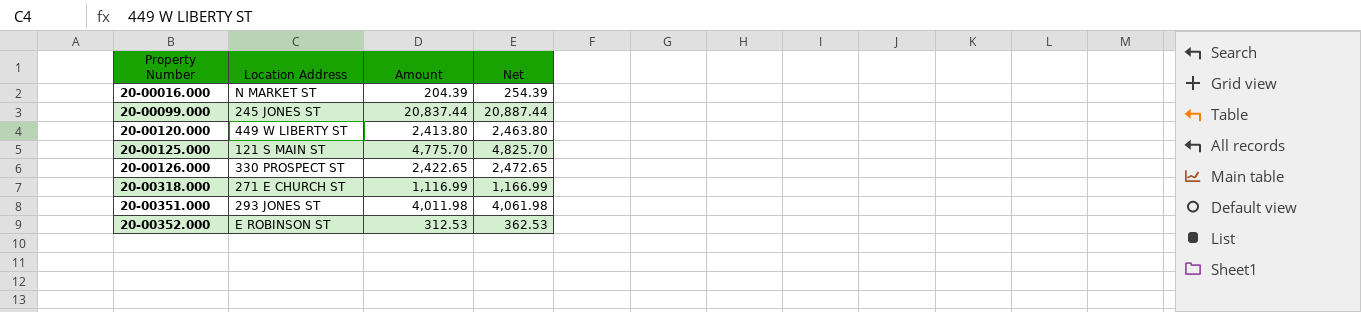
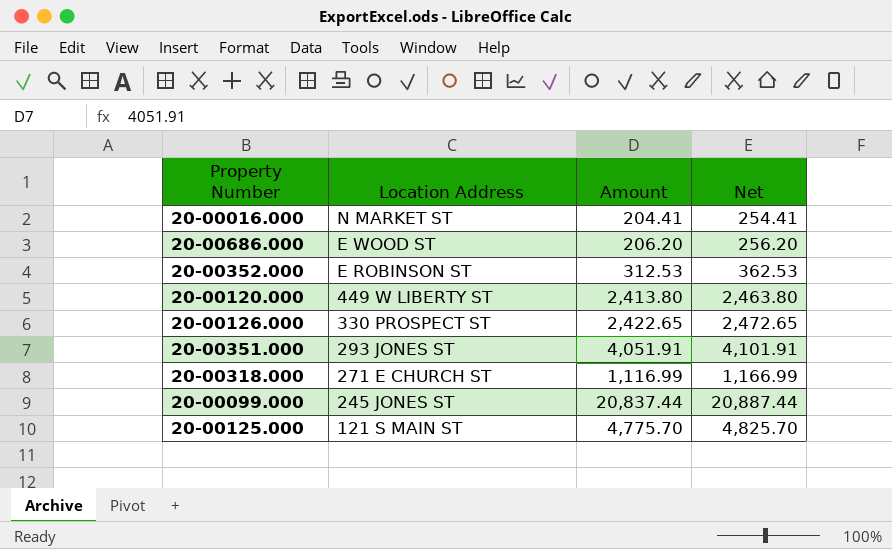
row order: Property Number ascending -> Location Address descending
20-00016.000 | Amount: 204.39 -> 204.41
20-00016.000 | Net: 254.39 -> 254.41
row 20-00686.000: none -> E WOOD ST | 206.20 | 256.20
20-00351.000 | Amount: 4,011.98 -> 4,051.91
20-00351.000 | Net: 4,061.98 -> 4,101.91

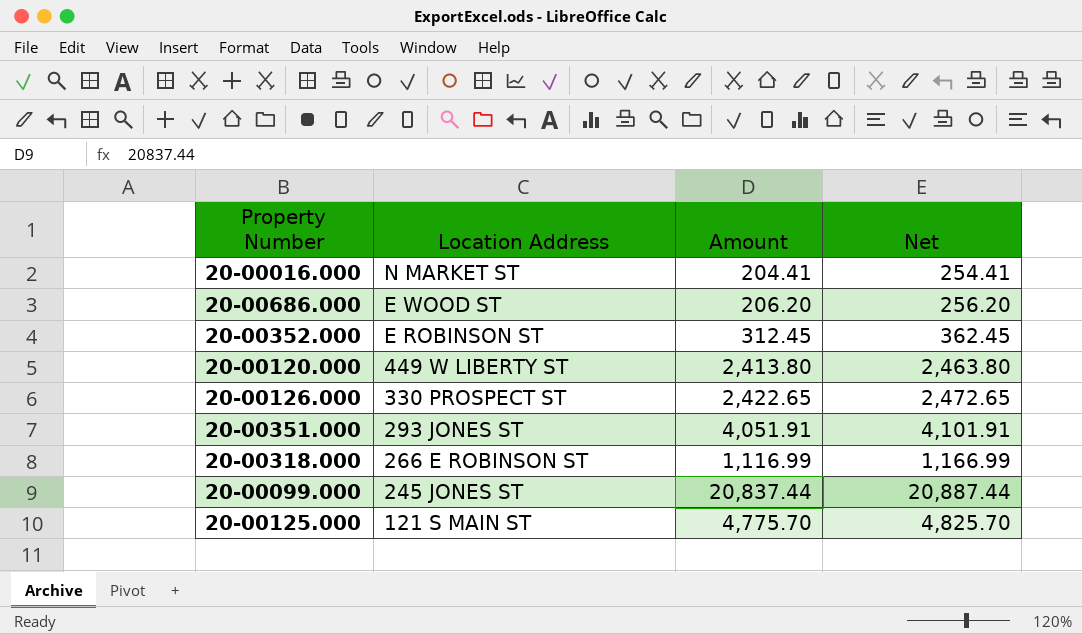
20-00352.000 | Amount: 312.53 -> 312.45
20-00352.000 | Net: 362.53 -> 362.45
20-00318.000 | Location Address: 271 E CHURCH ST -> 266 E ROBINSON ST

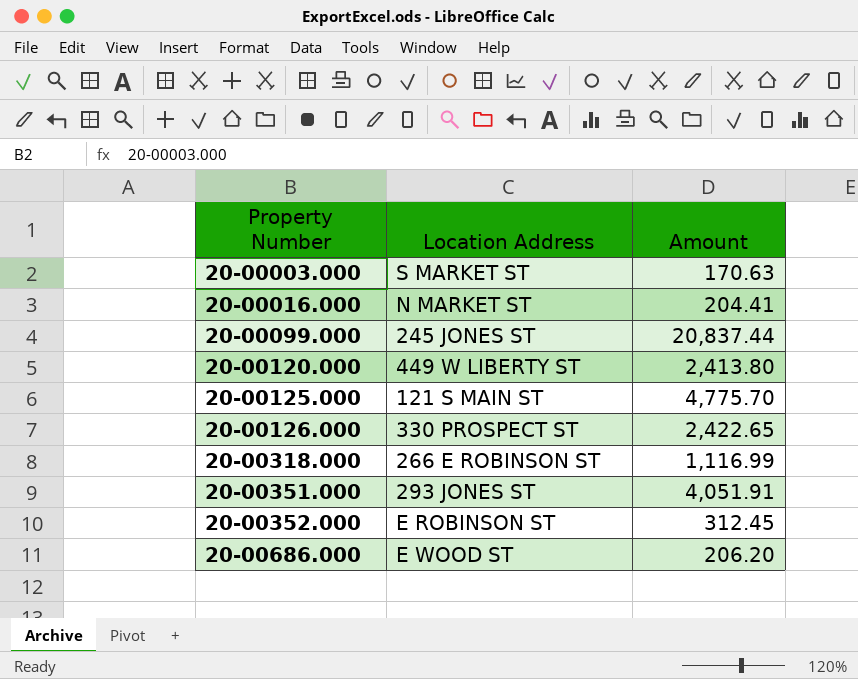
row order: Location Address descending -> Property Number ascending
column Net | formula: [Amount] + 50 -> none
row 20-00003.000: none -> S MARKET ST | 170.63

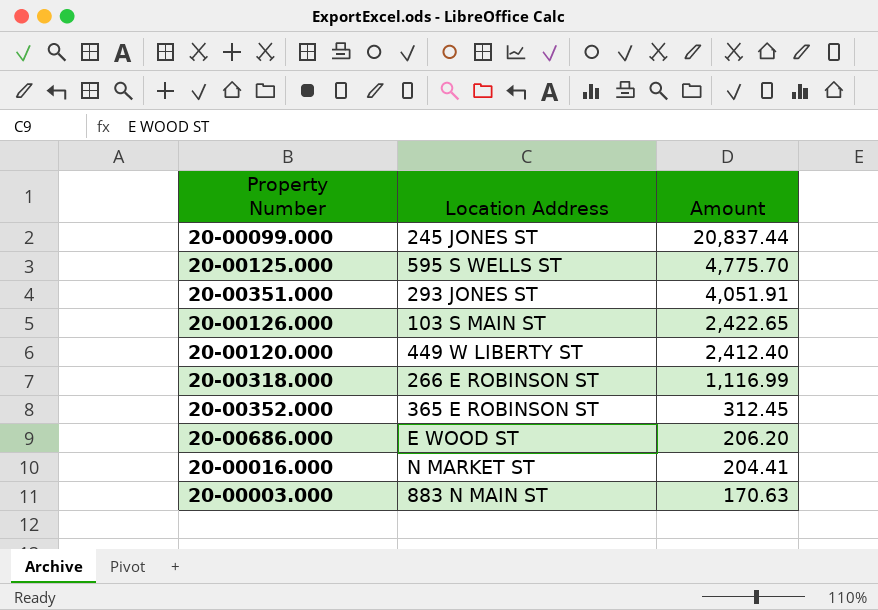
row order: Property Number ascending -> Amount descending
20-00125.000 | Location Address: 121 S MAIN ST -> 595 S WELLS ST
20-00126.000 | Location Address: 330 PROSPECT ST -> 103 S MAIN ST
20-00120.000 | Amount: 2,413.80 -> 2,412.40
20-00352.000 | Location Address: E ROBINSON ST -> 365 E ROBINSON ST
20-00003.000 | Location Address: S MARKET ST -> 883 N MAIN ST

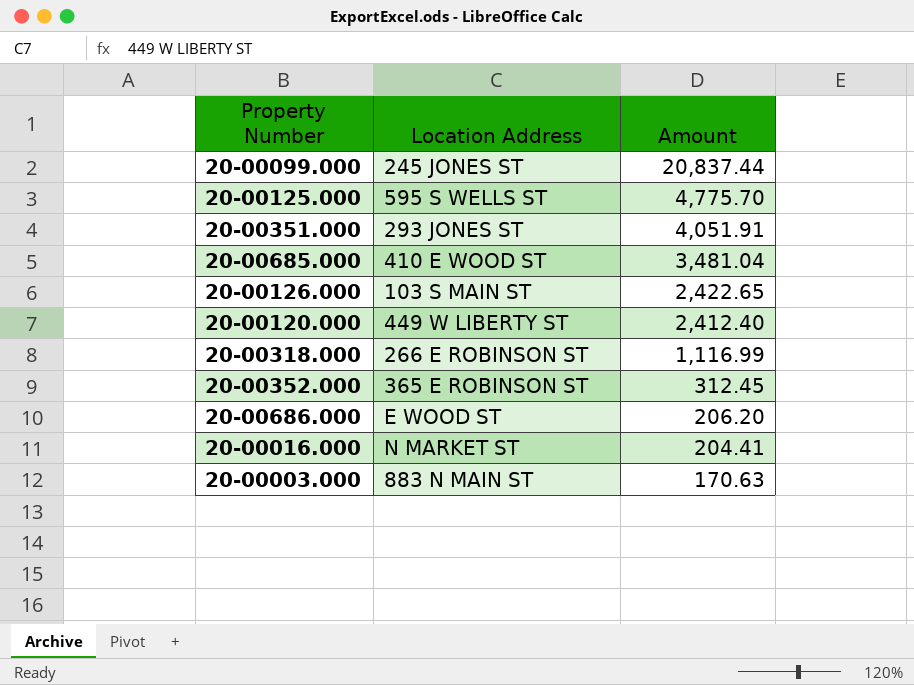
row 20-00685.000: none -> 410 E WOOD ST | 3,481.04

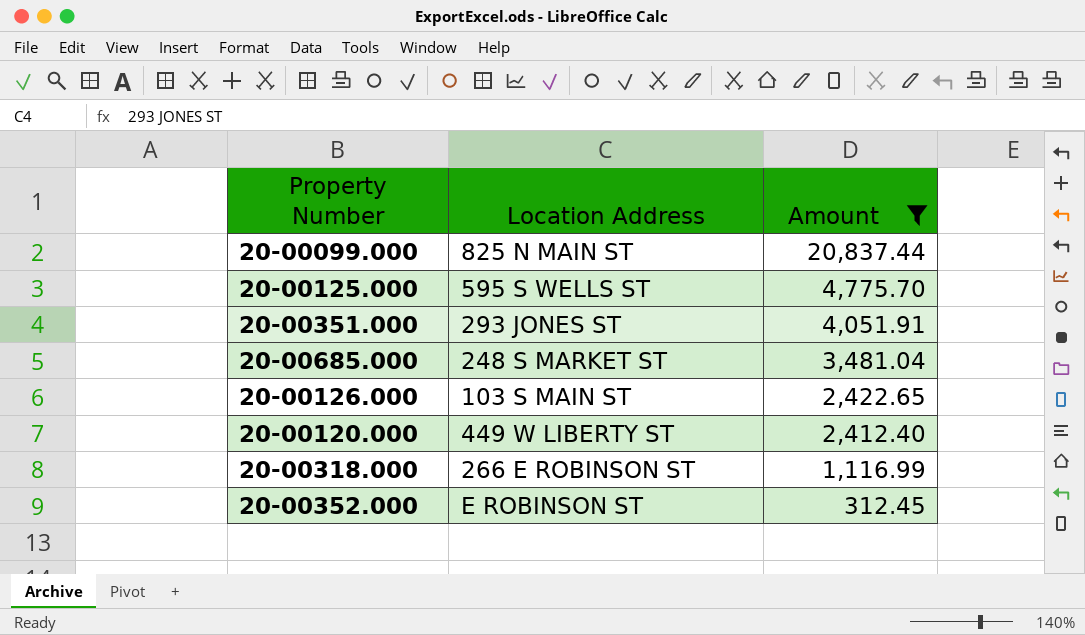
filter: none -> Amount >= 312.45
20-00099.000 | Location Address: 245 JONES ST -> 825 N MAIN ST
20-00685.000 | Location Address: 410 E WOOD ST -> 248 S MARKET ST
20-00352.000 | Location Address: 365 E ROBINSON ST -> E ROBINSON ST

